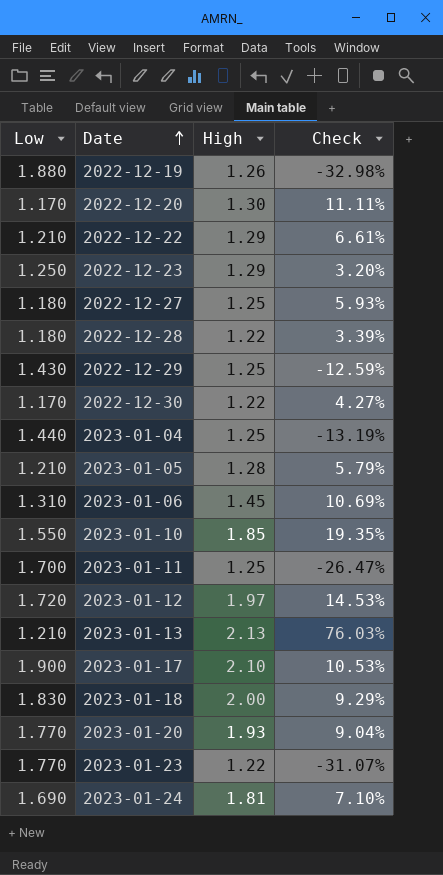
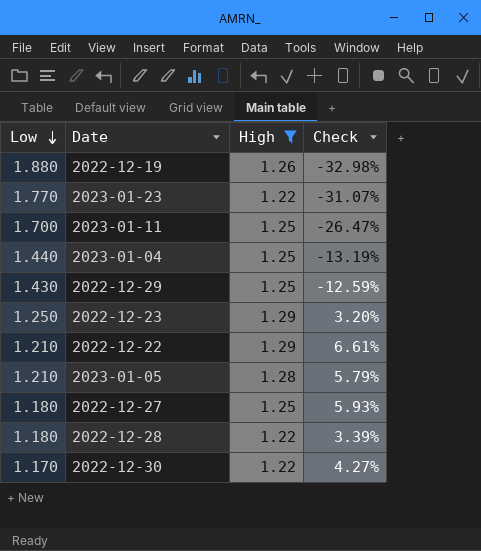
filter: none -> High <= 1.29
row order: Date ascending -> Low descending

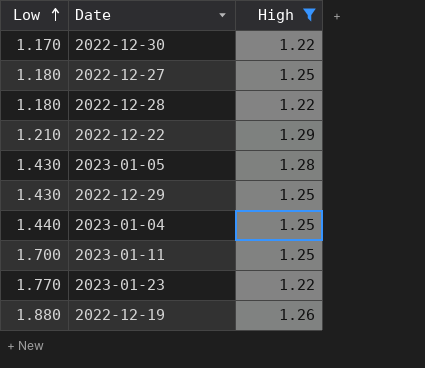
row order: Low descending -> Low ascending
column Check | formula: ([High] - [Low]) / [Low] -> none
row 2022-12-23: 1.250 | 1.29 | 3.20% -> none
2023-01-05 | Low: 1.210 -> 1.430

